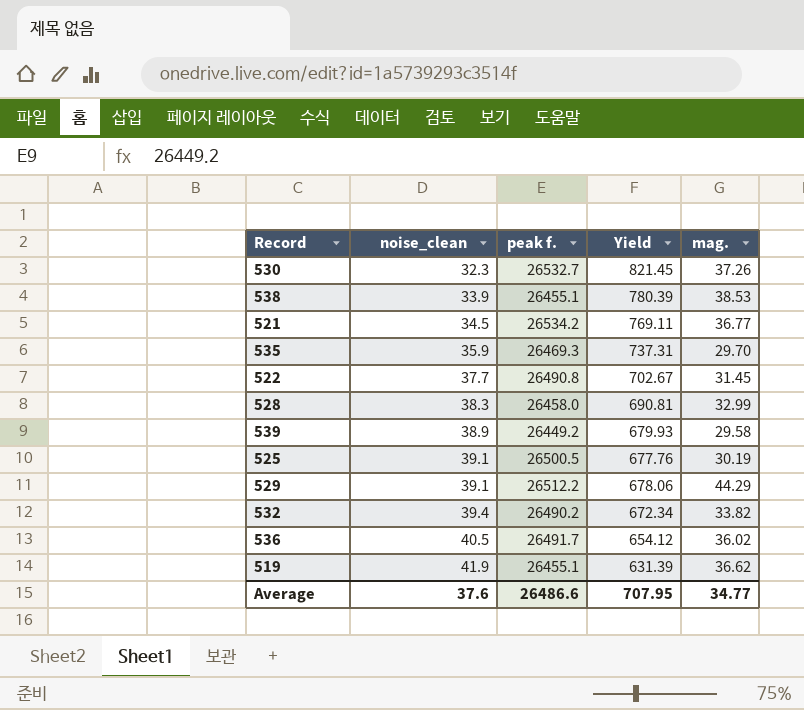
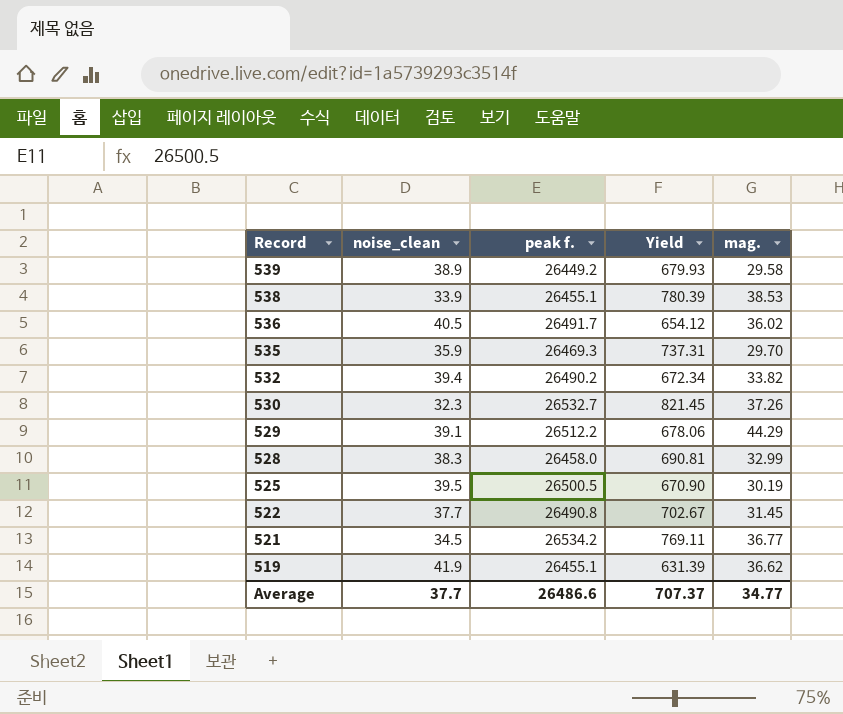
row order: noise_clean ascending -> Record descending
525 | noise_clean: 39.1 -> 39.5
525 | Yield: 677.76 -> 670.90
Average | noise_clean: 37.6 -> 37.7
Average | Yield: 707.95 -> 707.37

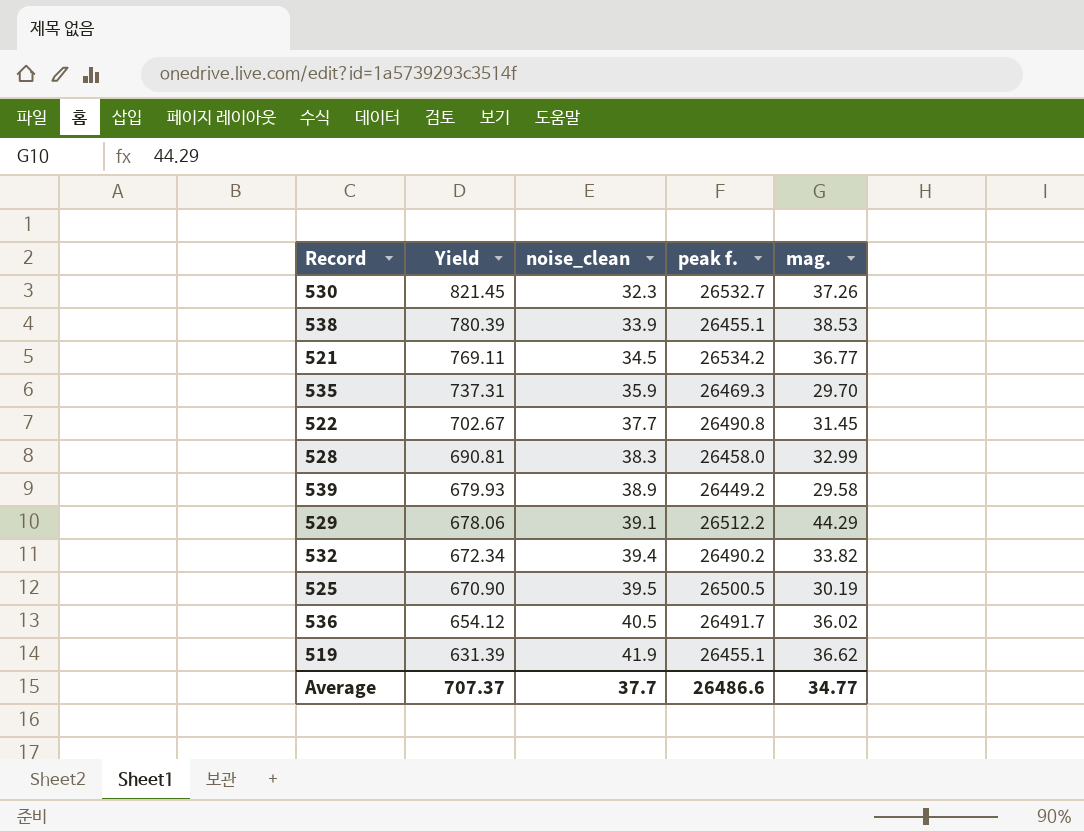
row order: Record descending -> Yield descending
column Yield | position: 4 -> 2

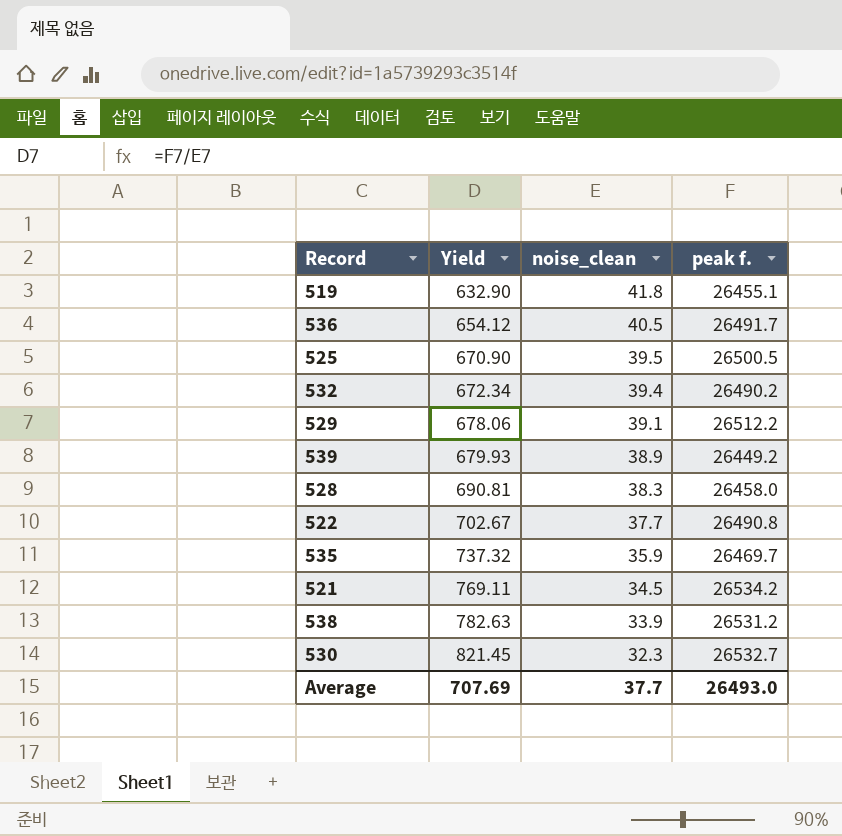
row order: Yield descending -> Yield ascending
column mag. | position: 5 -> none
519 | Yield: 631.39 -> 632.90
519 | noise_clean: 41.9 -> 41.8
535 | Yield: 737.31 -> 737.32
535 | peak f.: 26469.3 -> 26469.7
538 | Yield: 780.39 -> 782.63
538 | peak f.: 26455.1 -> 26531.2
Average | Yield: 707.37 -> 707.69
Average | peak f.: 26486.6 -> 26493.0

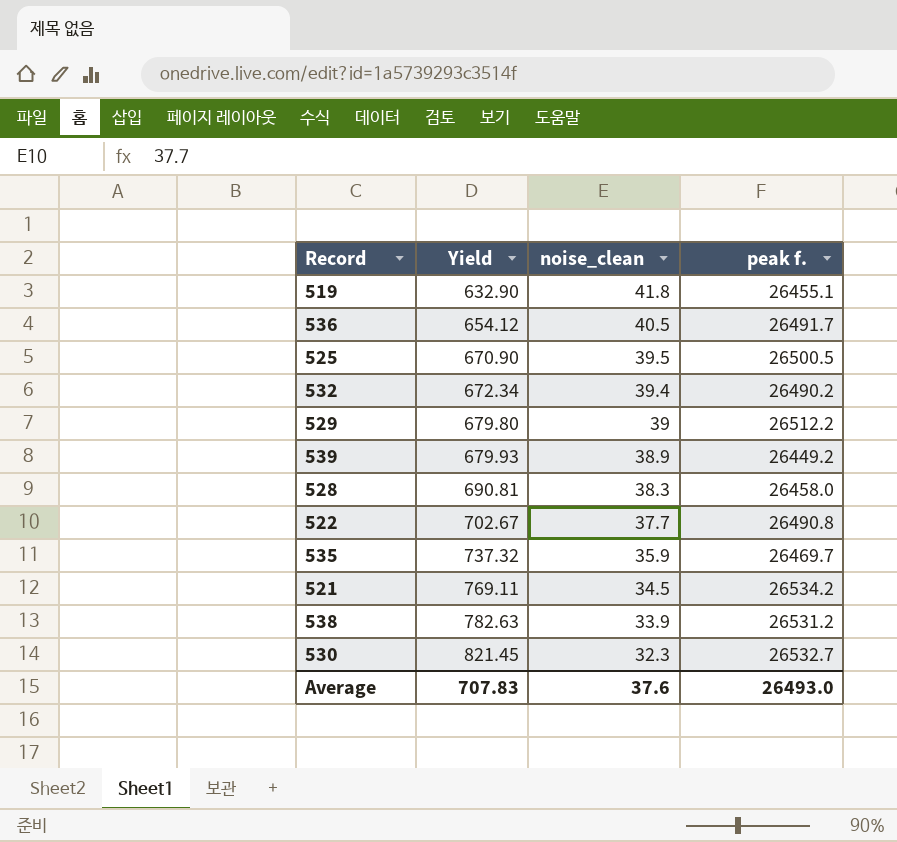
529 | Yield: 678.06 -> 679.80
529 | noise_clean: 39.1 -> 39
Average | Yield: 707.69 -> 707.83
Average | noise_clean: 37.7 -> 37.6

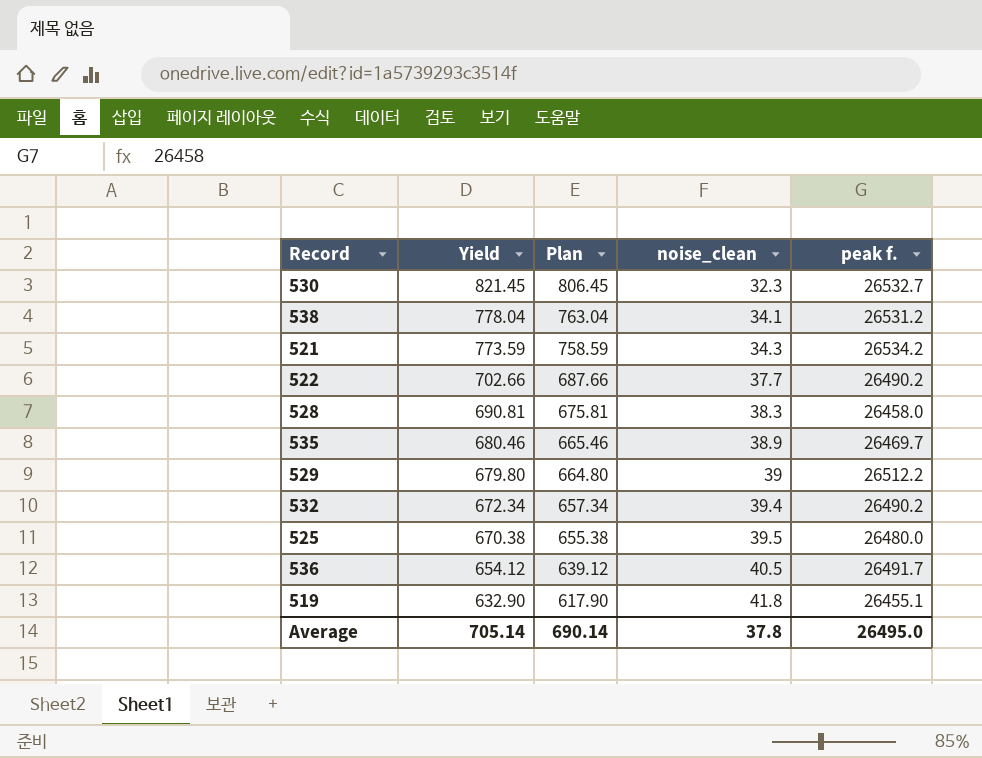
row order: Yield ascending -> Yield descending
column Plan | formula: none -> [Yield] - 15
row 539: 679.93 | 38.9 | 26449.2 -> none
538 | Yield: 782.63 -> 778.04
538 | noise_clean: 33.9 -> 34.1
521 | Yield: 769.11 -> 773.59
521 | noise_clean: 34.5 -> 34.3
522 | Yield: 702.67 -> 702.66
522 | peak f.: 26490.8 -> 26490.2
535 | Yield: 737.32 -> 680.46
535 | noise_clean: 35.9 -> 38.9
525 | Yield: 670.90 -> 670.38
525 | peak f.: 26500.5 -> 26480.0
Average | Yield: 707.83 -> 705.14
Average | noise_clean: 37.6 -> 37.8
Average | peak f.: 26493.0 -> 26495.0

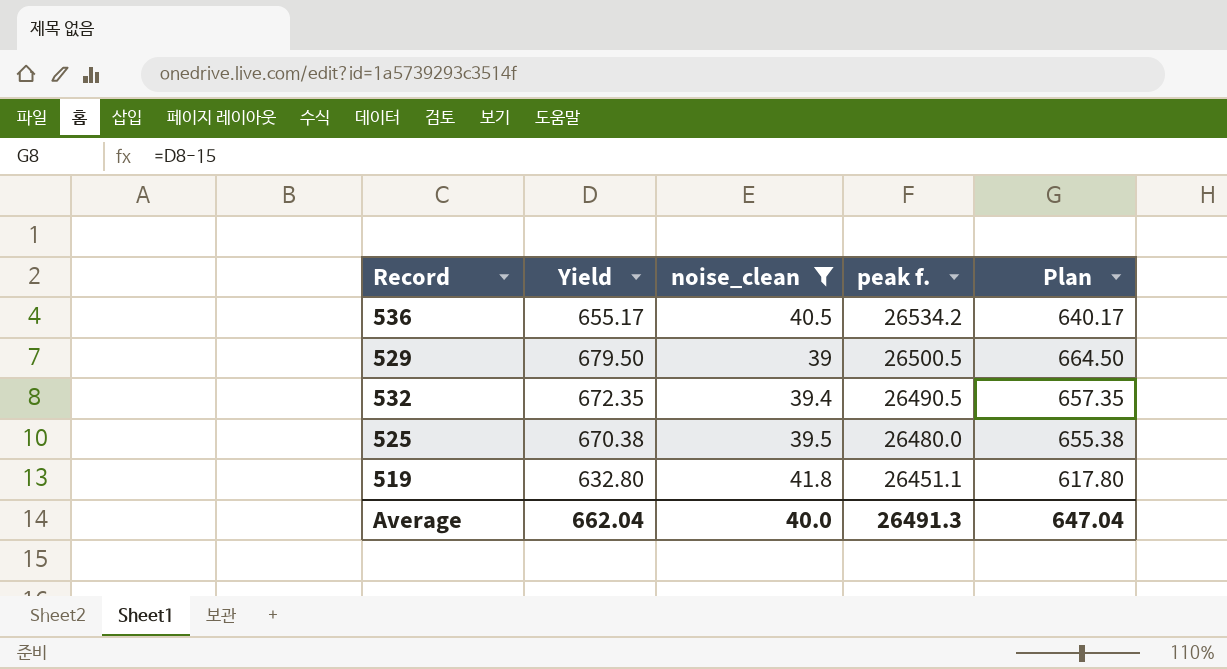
filter: none -> noise_clean >= 39
row order: Yield descending -> peak f. descending
column Plan | position: 3 -> 5
536 | Yield: 654.12 -> 655.17
536 | peak f.: 26491.7 -> 26534.2
536 | Plan: 639.12 -> 640.17
529 | Yield: 679.80 -> 679.50
529 | peak f.: 26512.2 -> 26500.5
529 | Plan: 664.80 -> 664.50
532 | Yield: 672.34 -> 672.35
532 | peak f.: 26490.2 -> 26490.5
532 | Plan: 657.34 -> 657.35
519 | Yield: 632.90 -> 632.80
519 | peak f.: 26455.1 -> 26451.1
519 | Plan: 617.90 -> 617.80
Average | Yield: 705.14 -> 662.04
Average | noise_clean: 37.8 -> 40.0
Average | peak f.: 26495.0 -> 26491.3
Average | Plan: 690.14 -> 647.04

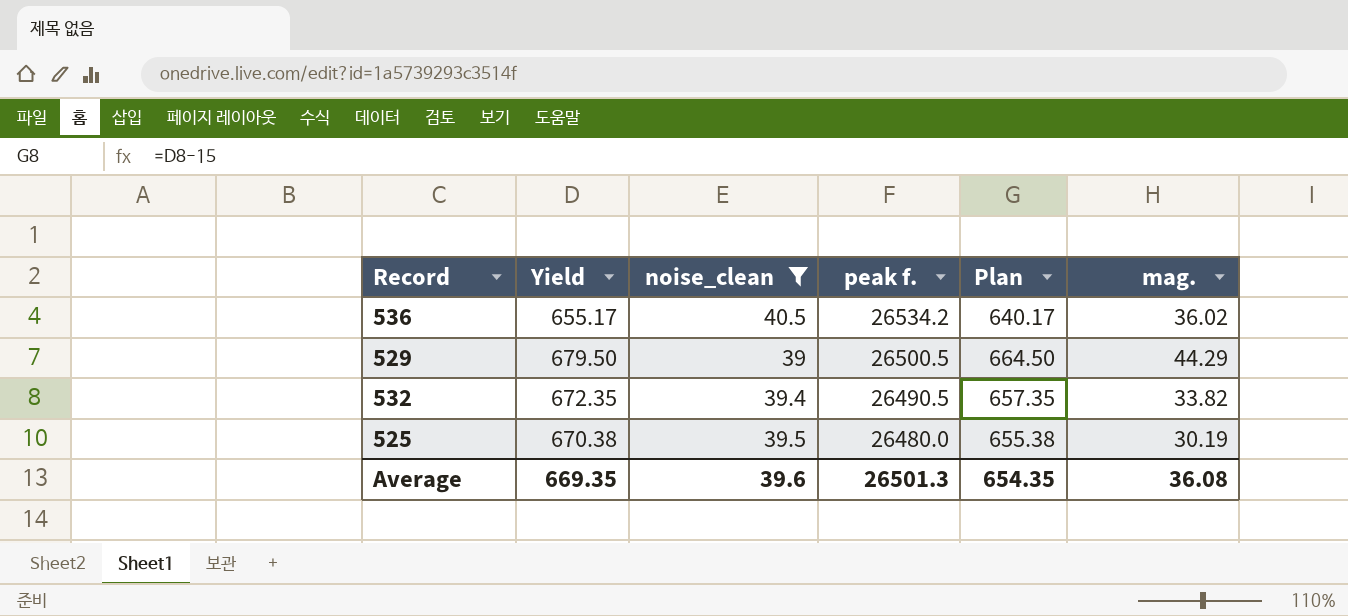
column mag. | position: none -> 6
row 519: 632.80 | 41.8 | 26451.1 | 617.80 -> none
Average | Yield: 662.04 -> 669.35
Average | noise_clean: 40.0 -> 39.6
Average | peak f.: 26491.3 -> 26501.3
Average | Plan: 647.04 -> 654.35

